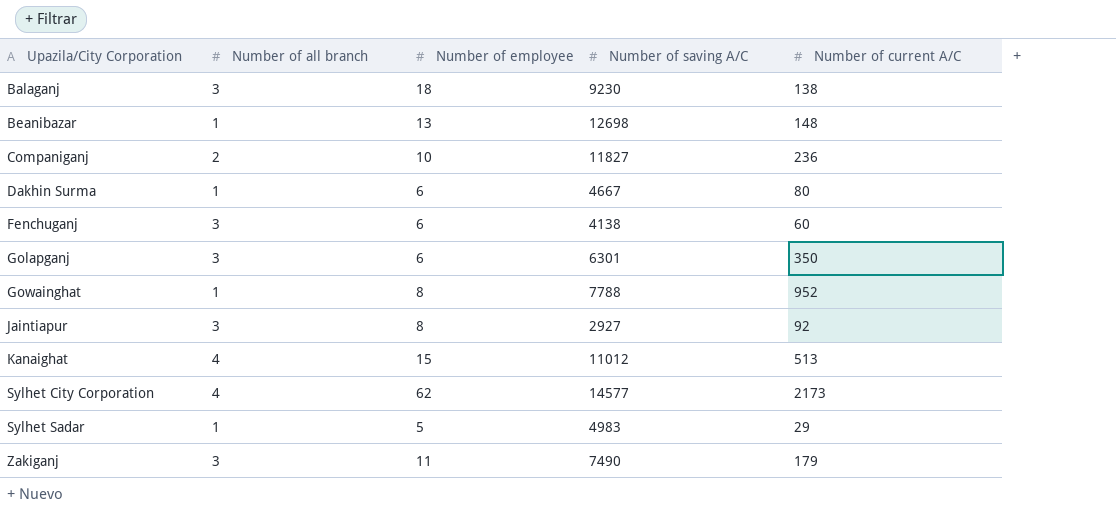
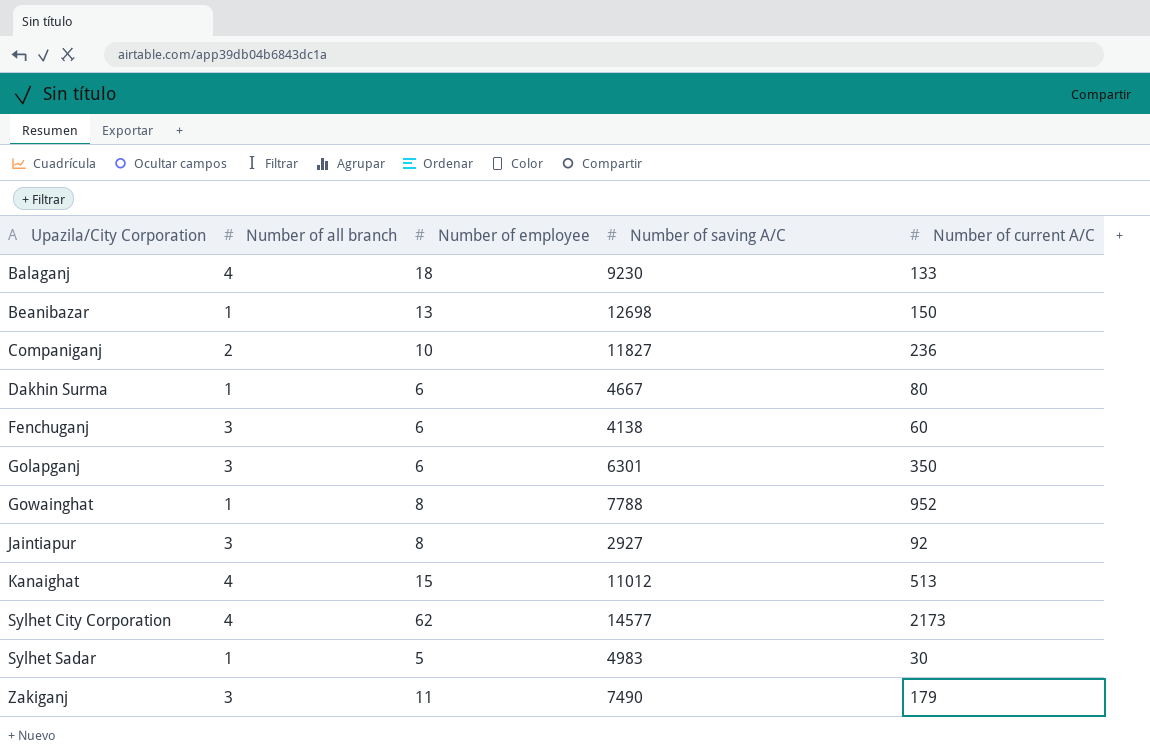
Balaganj | Number of all branch: 3 -> 4
Balaganj | Number of current A/C: 138 -> 133
Beanibazar | Number of current A/C: 148 -> 150
Sylhet Sadar | Number of current A/C: 29 -> 30

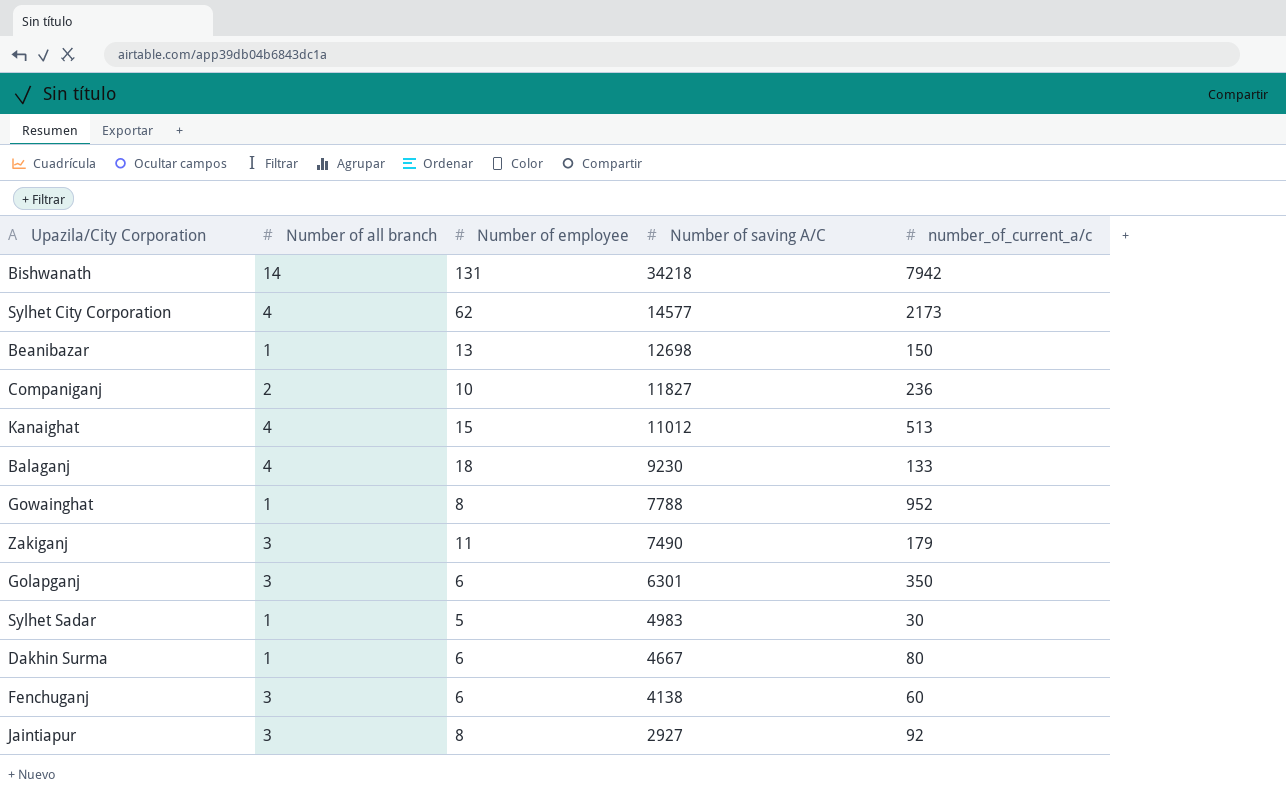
row order: Upazila/City Corporation ascending -> Number of saving A/C descending
column name: Number of current A/C -> number_of_current_a/c
row Bishwanath: none -> 14 | 131 | 34218 | 7942

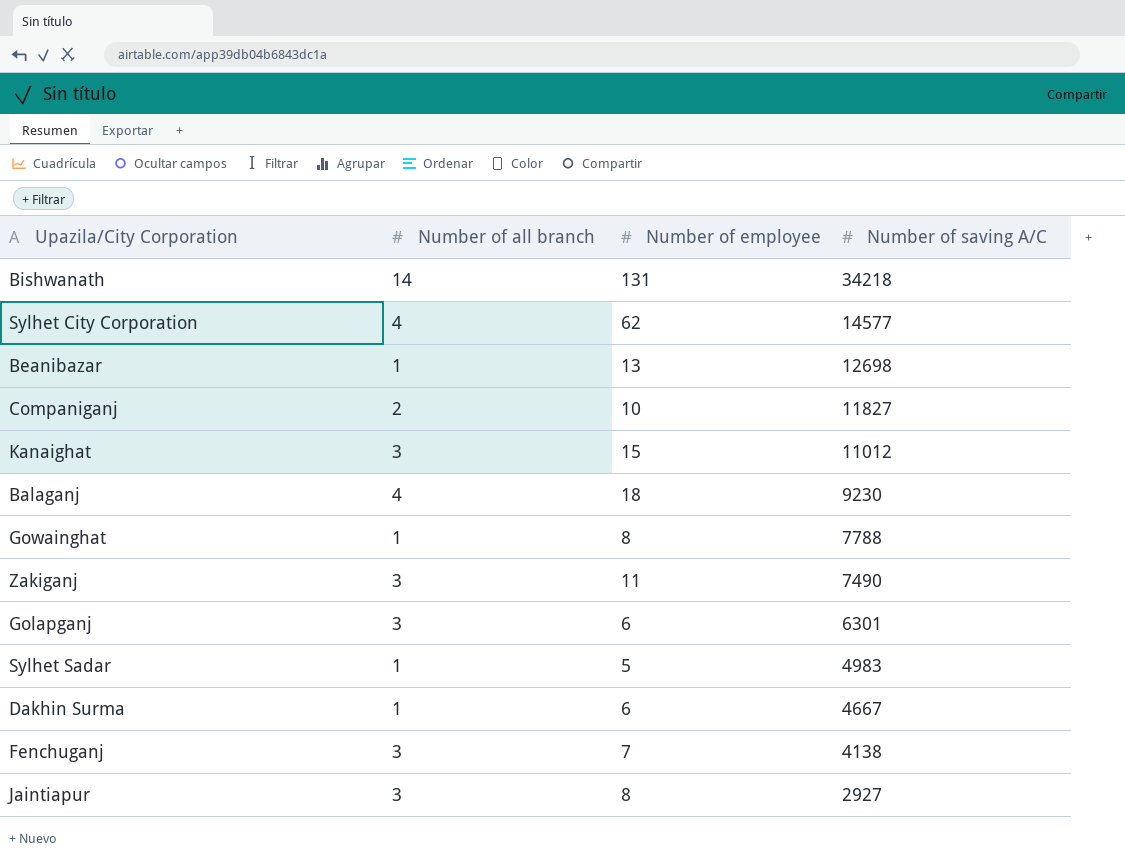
column number_of_current_a/c | position: 5 -> none
Kanaighat | Number of all branch: 4 -> 3
Fenchuganj | Number of employee: 6 -> 7

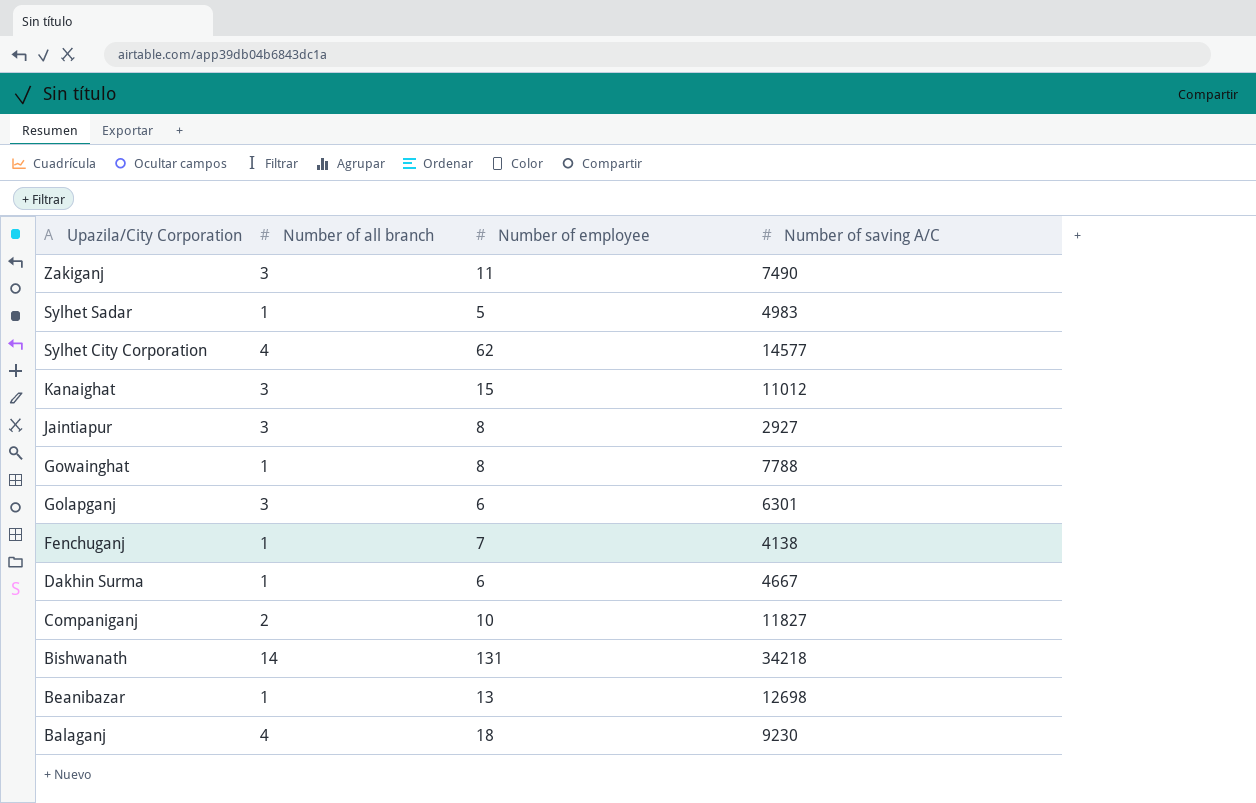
row order: Number of saving A/C descending -> Upazila/City Corporation descending
Fenchuganj | Number of all branch: 3 -> 1

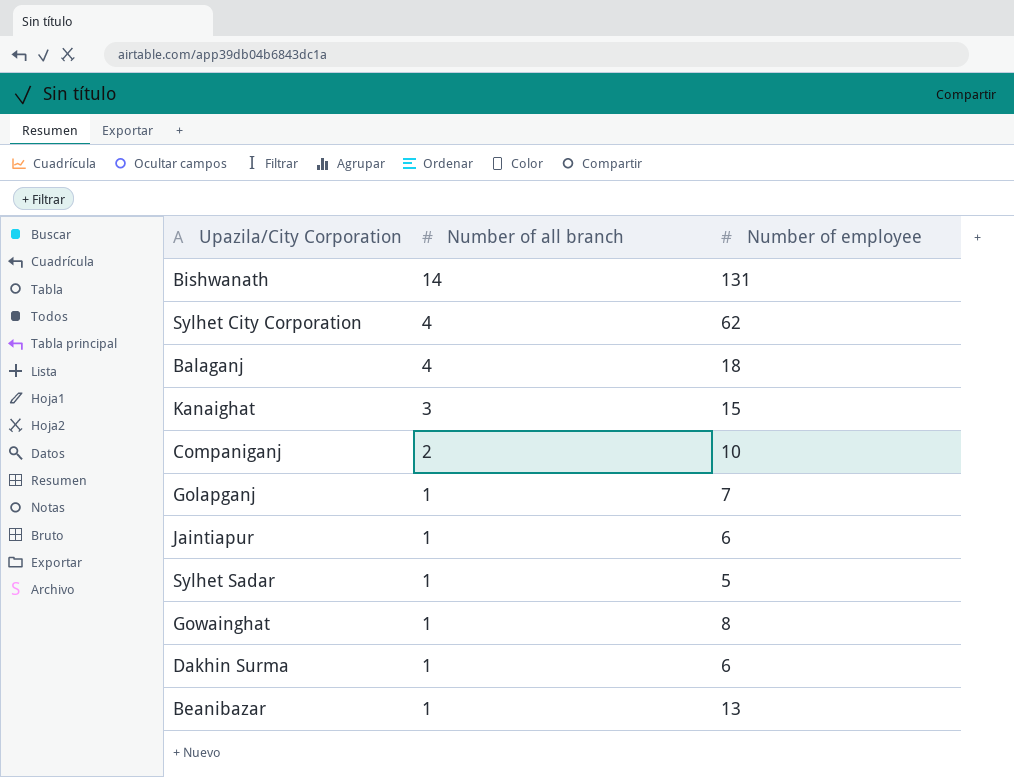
row order: Upazila/City Corporation descending -> Number of all branch descending
column Number of saving A/C | position: 4 -> none
row Zakiganj: 3 | 11 | 7490 -> none
row Fenchuganj: 1 | 7 | 4138 -> none
Golapganj | Number of all branch: 3 -> 1
Golapganj | Number of employee: 6 -> 7
Jaintiapur | Number of all branch: 3 -> 1
Jaintiapur | Number of employee: 8 -> 6

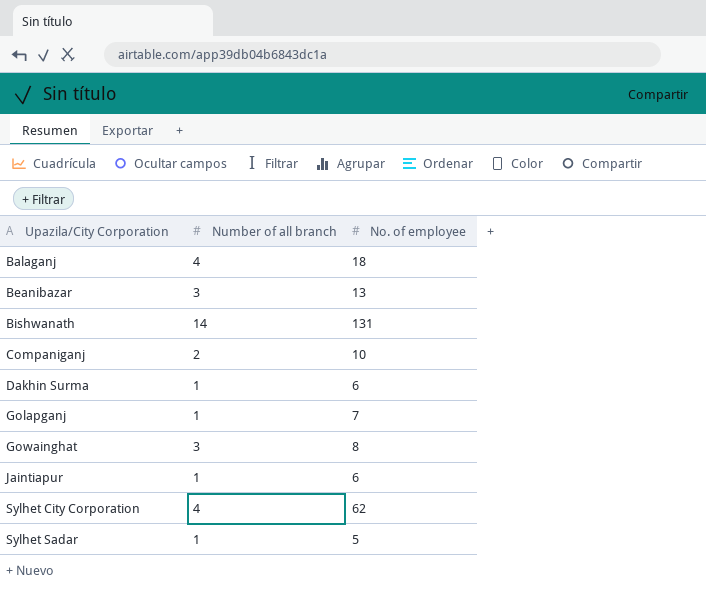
row order: Number of all branch descending -> Upazila/City Corporation ascending
column name: Number of employee -> No. of employee
row Kanaighat: 3 | 15 -> none
Beanibazar | Number of all branch: 1 -> 3
Gowainghat | Number of all branch: 1 -> 3

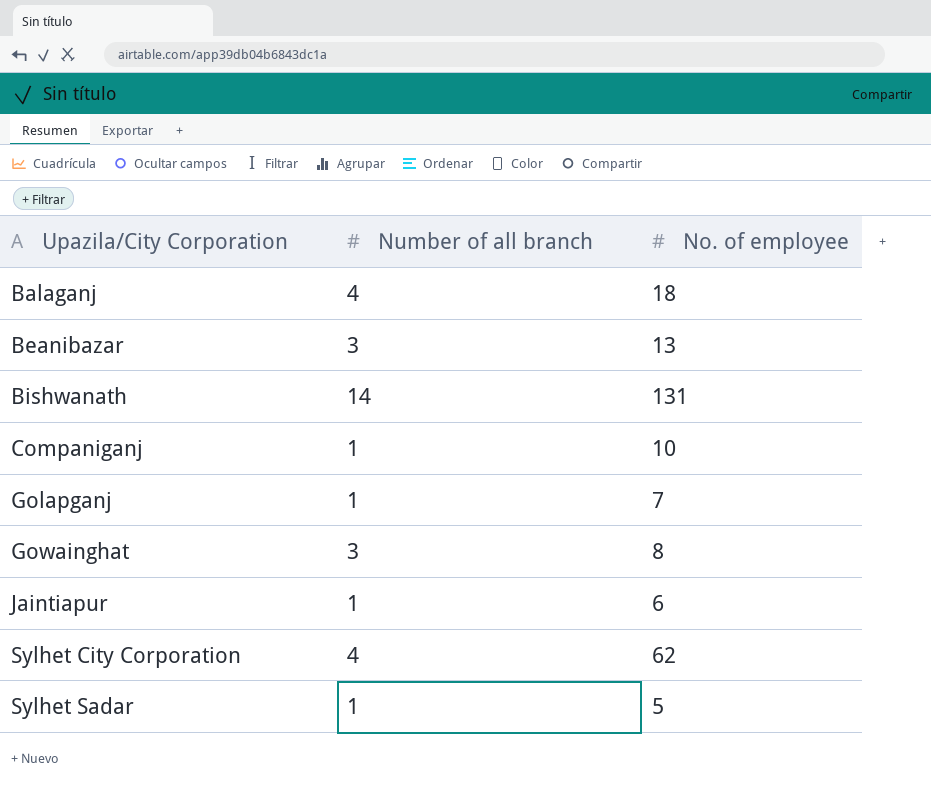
row Dakhin Surma: 1 | 6 -> none
Companiganj | Number of all branch: 2 -> 1

